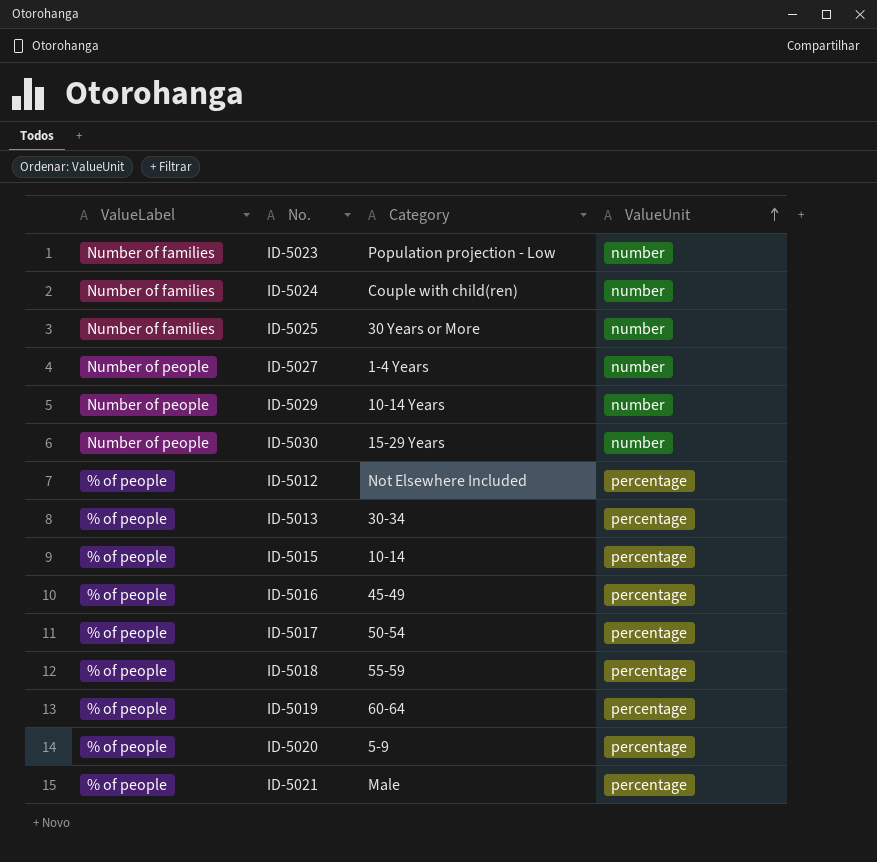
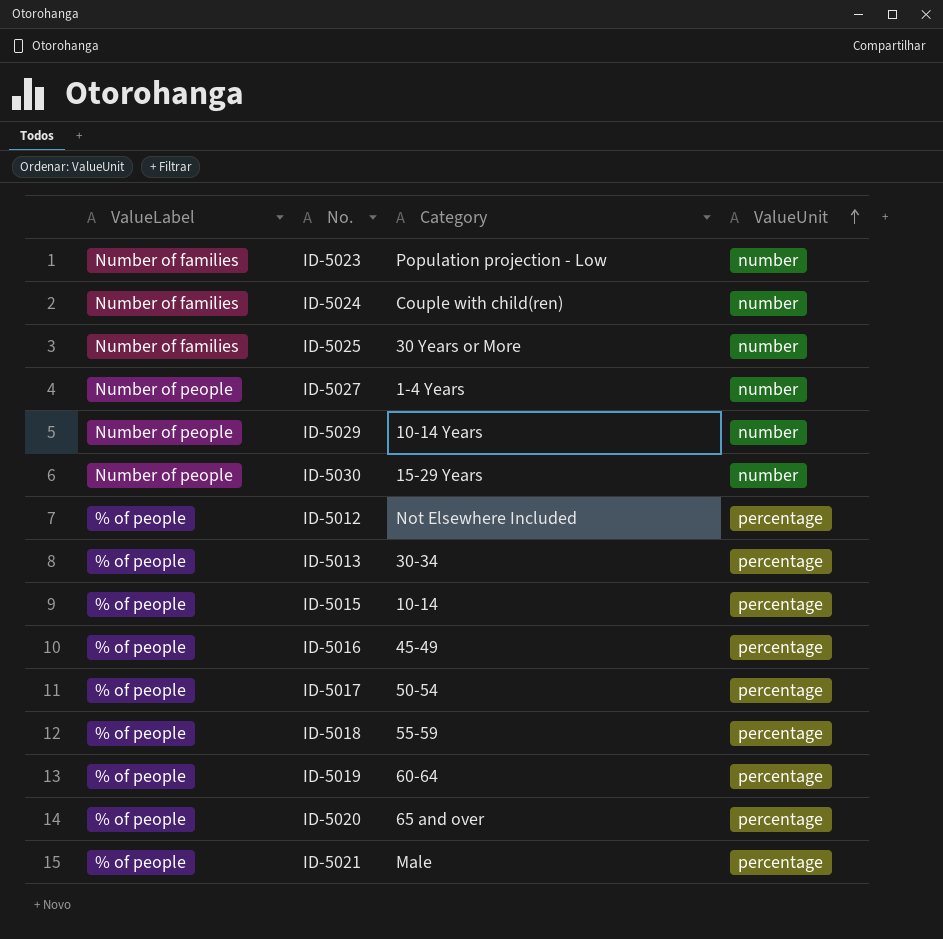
ID-5020 | Category: 5-9 -> 65 and over

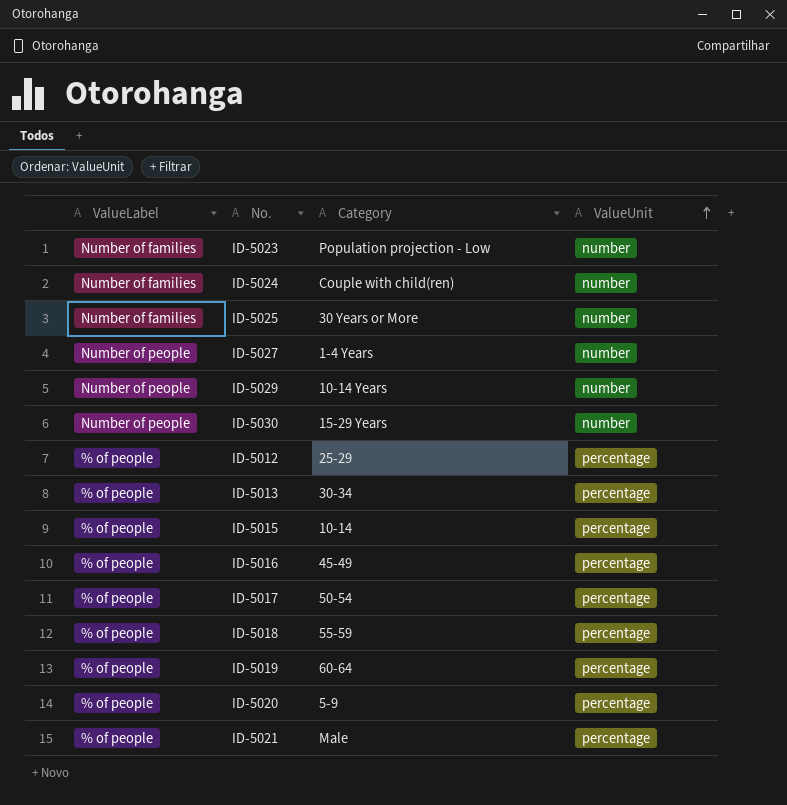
ID-5012 | Category: Not Elsewhere Included -> 25-29
ID-5020 | Category: 65 and over -> 5-9

